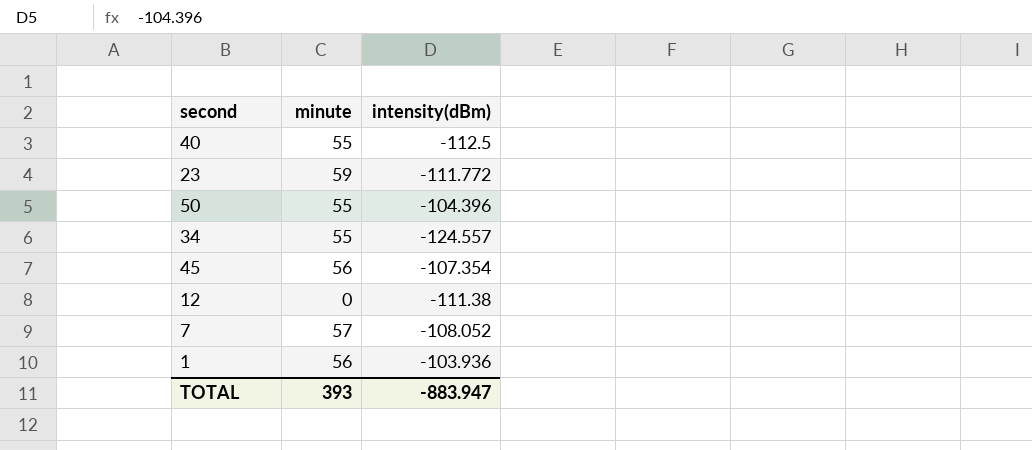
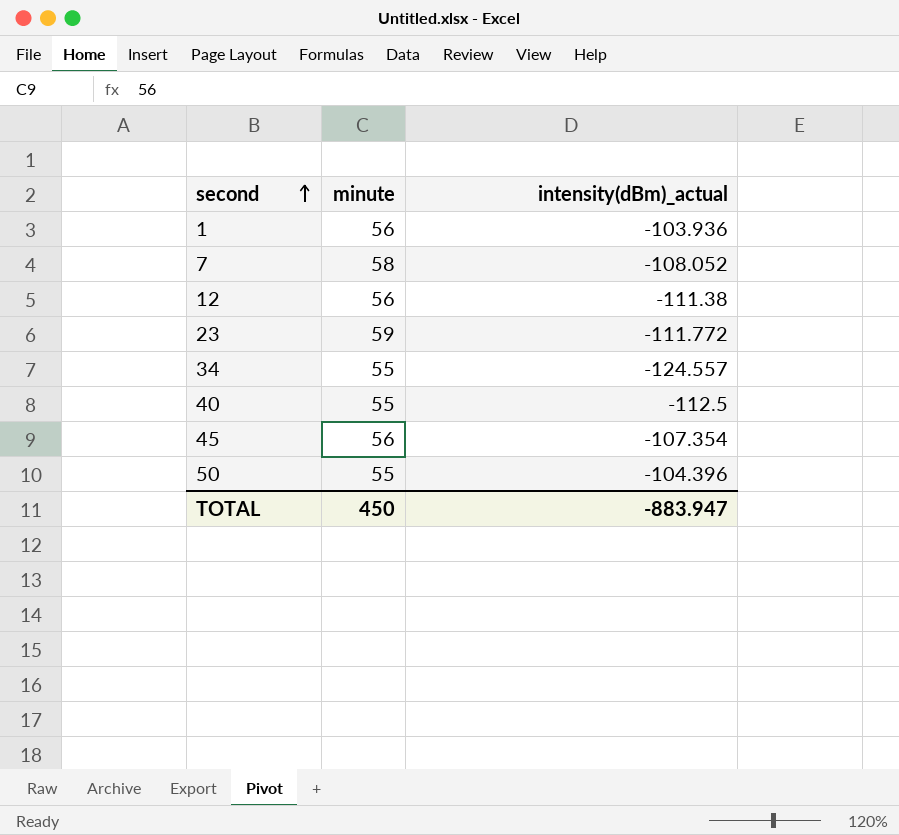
row order: none -> second ascending
column name: intensity(dBm) -> intensity(dBm)_actual
7 | minute: 57 -> 58
12 | minute: 0 -> 56
TOTAL | minute: 393 -> 450

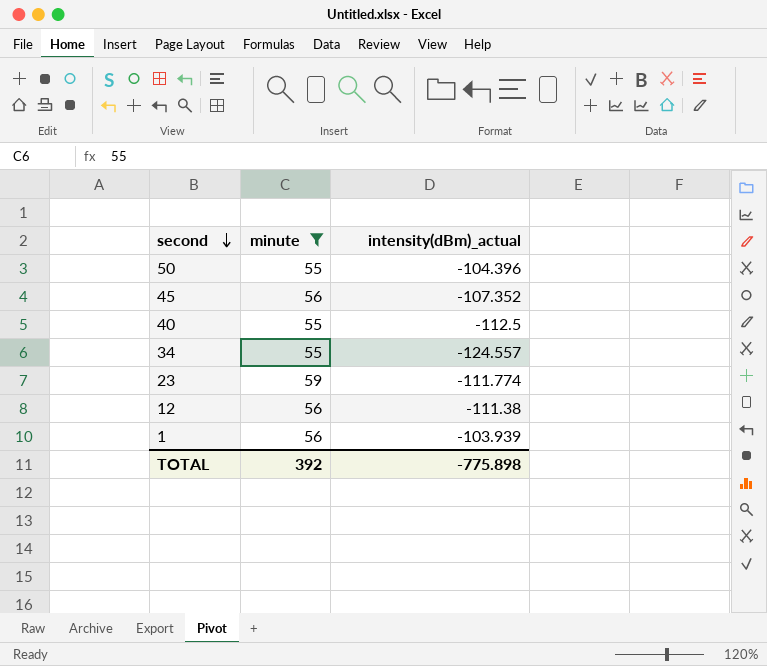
filter: none -> minute != 58
row order: second ascending -> second descending
45 | intensity(dBm)_actual: -107.354 -> -107.352
23 | intensity(dBm)_actual: -111.772 -> -111.774
1 | intensity(dBm)_actual: -103.936 -> -103.939
TOTAL | minute: 450 -> 392
TOTAL | intensity(dBm)_actual: -883.947 -> -775.898

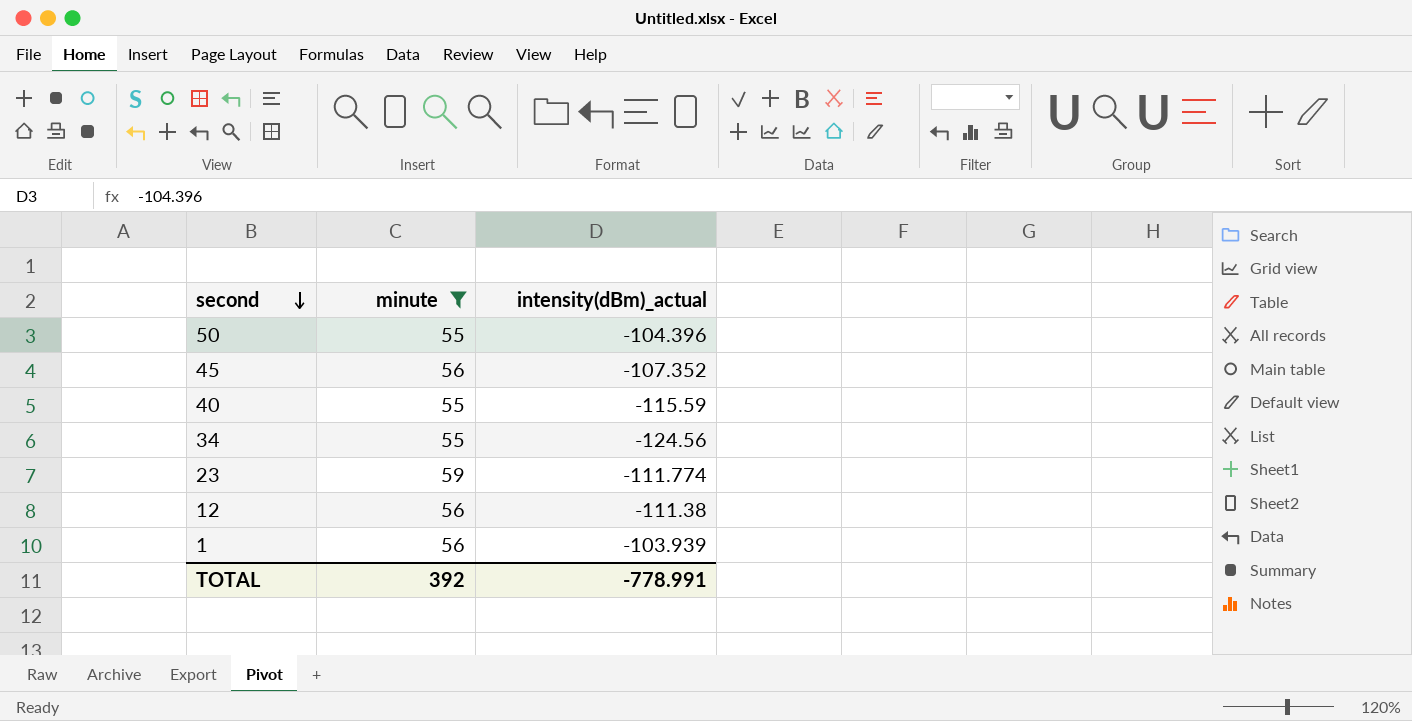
40 | intensity(dBm)_actual: -112.5 -> -115.59
34 | intensity(dBm)_actual: -124.557 -> -124.56
TOTAL | intensity(dBm)_actual: -775.898 -> -778.991

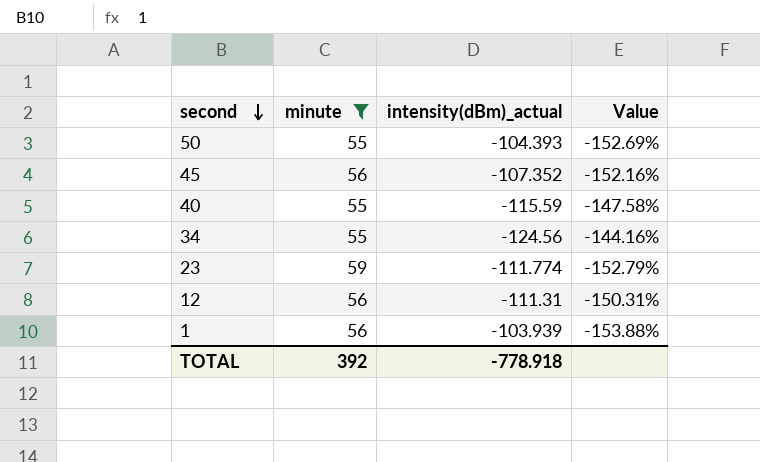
column Value | formula: none -> ([minute] - [intensity(dBm)_actual]) / [intensity(dBm)_actual]
50 | intensity(dBm)_actual: -104.396 -> -104.393
12 | intensity(dBm)_actual: -111.38 -> -111.31
TOTAL | intensity(dBm)_actual: -778.991 -> -778.918

